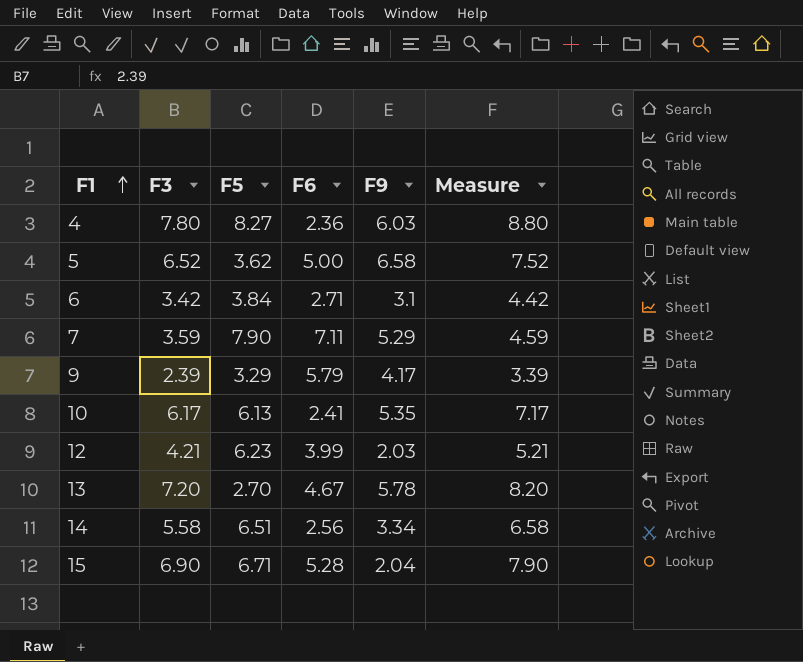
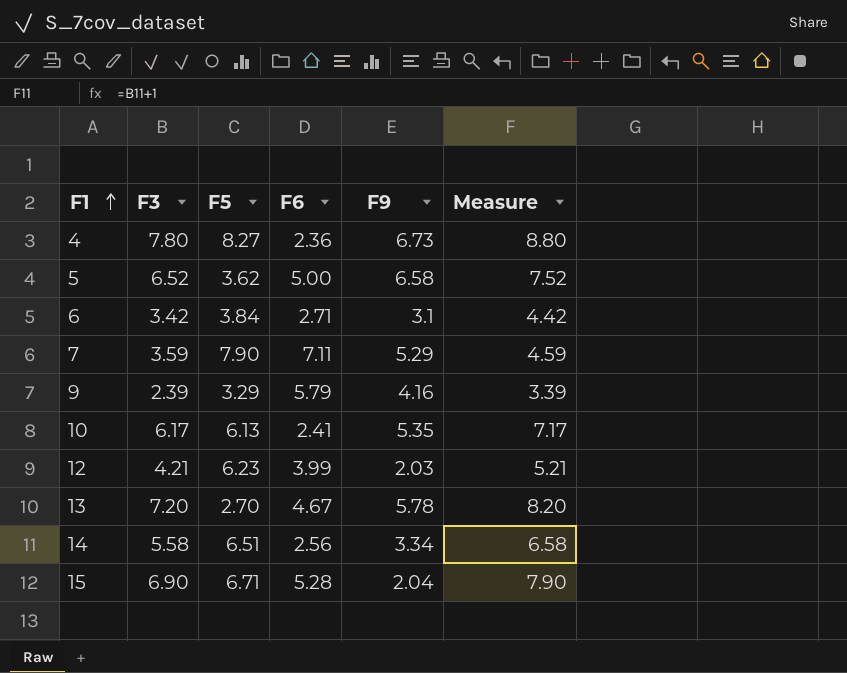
4 | F9: 6.03 -> 6.73
9 | F9: 4.17 -> 4.16

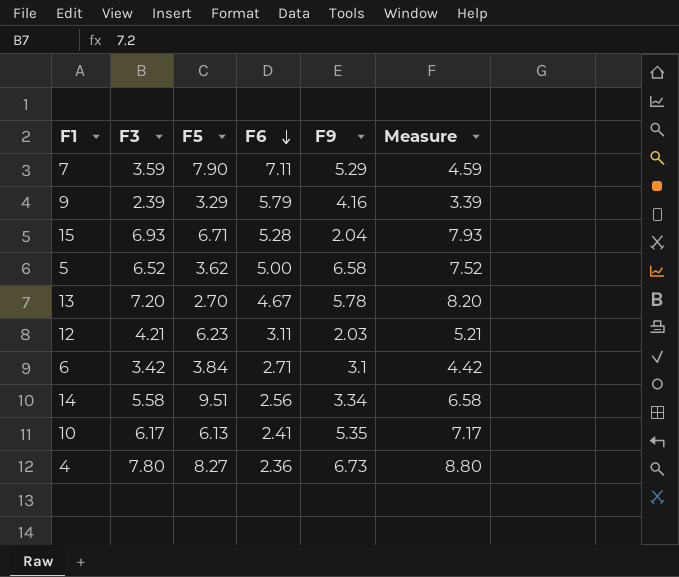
row order: F1 ascending -> F6 descending
15 | F3: 6.90 -> 6.93
15 | Measure: 7.90 -> 7.93
12 | F6: 3.99 -> 3.11
14 | F5: 6.51 -> 9.51

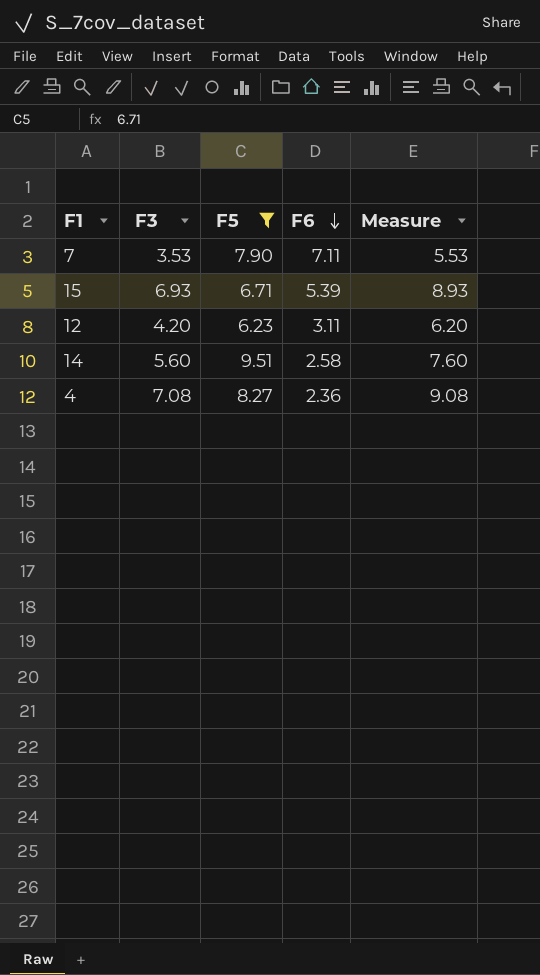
filter: none -> F5 >= 6.23
column F9 | position: 5 -> none
column Measure | formula: [F3] + 1 -> [F3] + 2
7 | F3: 3.59 -> 3.53
15 | F6: 5.28 -> 5.39
12 | F3: 4.21 -> 4.20
14 | F3: 5.58 -> 5.60
14 | F6: 2.56 -> 2.58
4 | F3: 7.80 -> 7.08

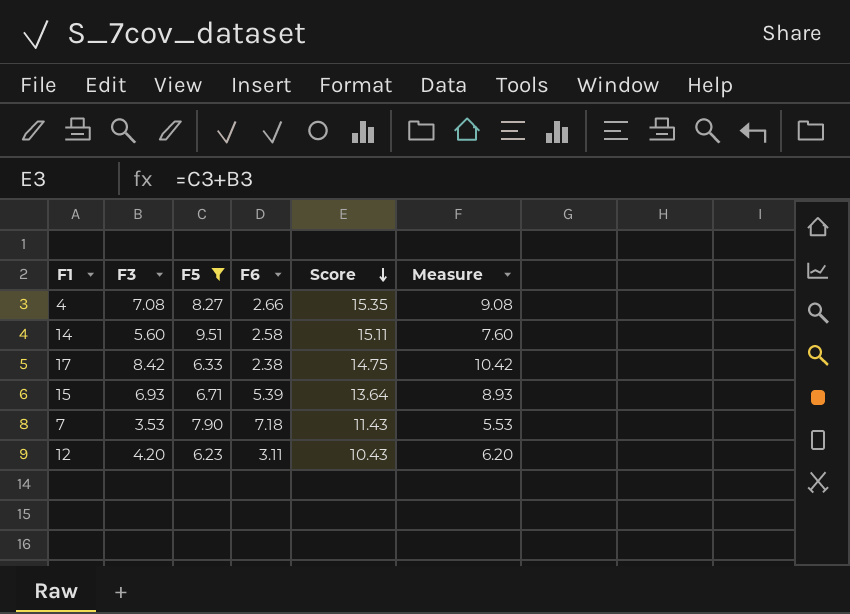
row order: F6 descending -> Score descending
column Score | formula: none -> [F3] + [F5]
4 | F6: 2.36 -> 2.66
row 17: none -> 8.42 | 6.33 | 2.38 | 14.75 | 10.42
7 | F6: 7.11 -> 7.18

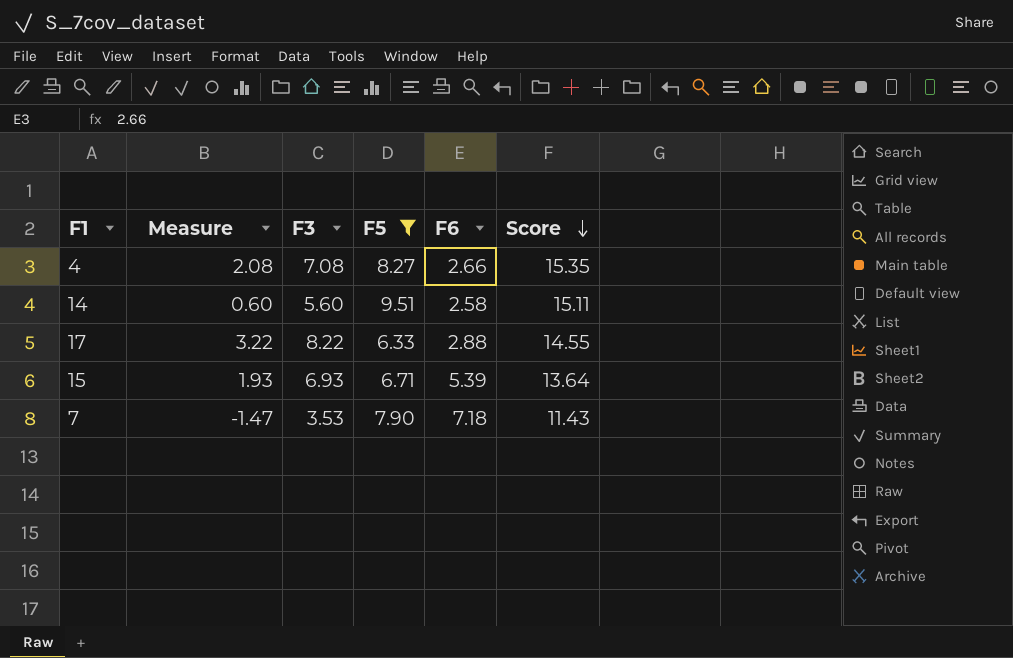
column Measure | formula: [F3] + 2 -> [F3] - 5
column Measure | position: 6 -> 2
row 12: 4.20 | 6.23 | 3.11 | 10.43 | 6.20 -> none
17 | F3: 8.42 -> 8.22
17 | F6: 2.38 -> 2.88
17 | Score: 14.75 -> 14.55

